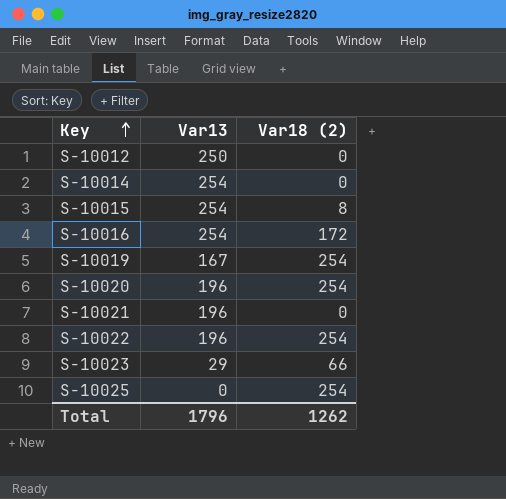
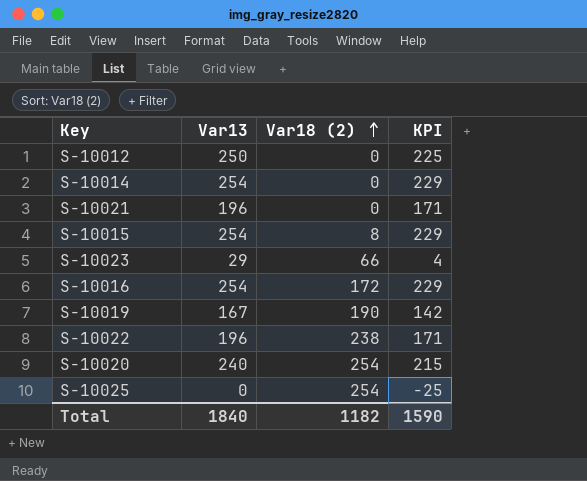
row order: Key ascending -> Var18 (2) ascending
column KPI | formula: none -> [Var13] - 25
S-10019 | Var18 (2): 254 -> 190
S-10022 | Var18 (2): 254 -> 238
S-10020 | Var13: 196 -> 240
Total | Var13: 1796 -> 1840
Total | Var18 (2): 1262 -> 1182

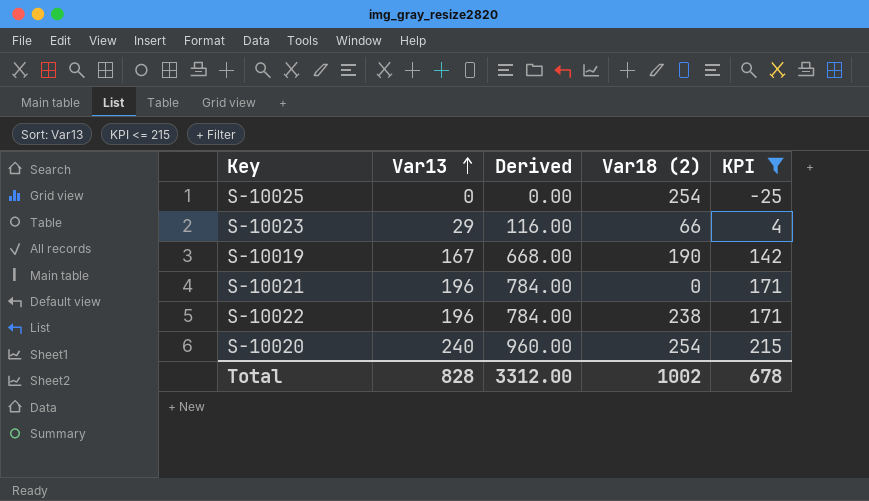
filter: none -> KPI <= 215
row order: Var18 (2) ascending -> Var13 ascending
column Derived | formula: none -> [Var13] * 4
Total | Var13: 1840 -> 828
Total | Var18 (2): 1182 -> 1002
Total | KPI: 1590 -> 678

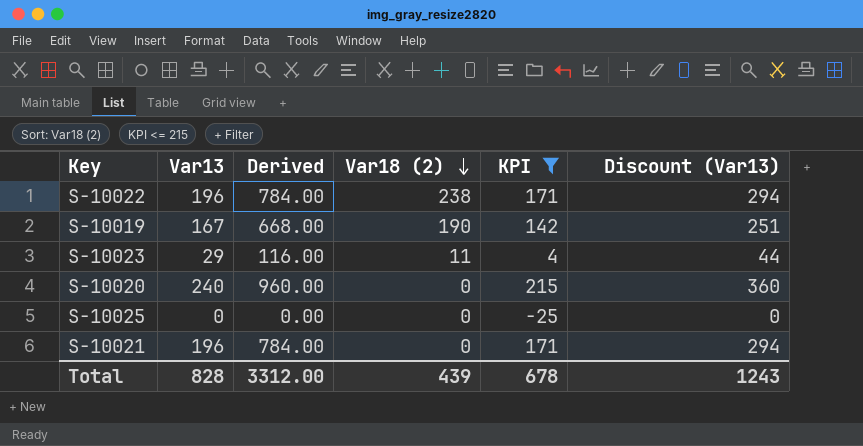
row order: Var13 ascending -> Var18 (2) descending
column Discount (Var13) | formula: none -> [Var13] * 1.5
S-10023 | Var18 (2): 66 -> 11
S-10020 | Var18 (2): 254 -> 0
S-10025 | Var18 (2): 254 -> 0
Total | Var18 (2): 1002 -> 439

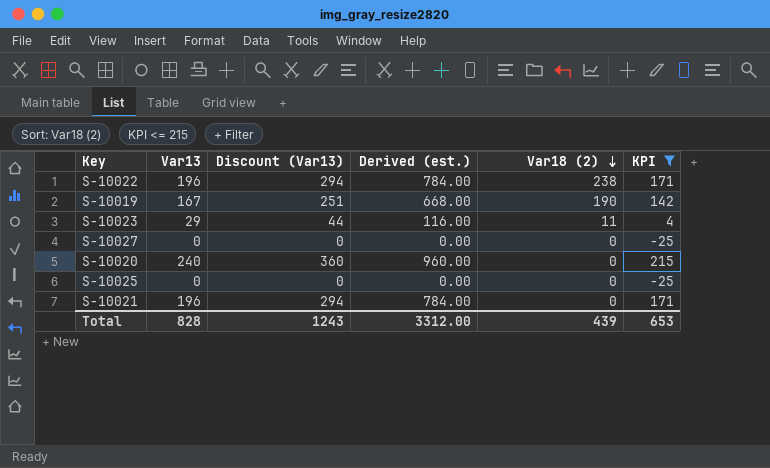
column Discount (Var13) | position: 6 -> 3
column name: Derived -> Derived (est.)
row S-10027: none -> 0 | 0 | 0.00 | 0 | -25
Total | KPI: 678 -> 653

